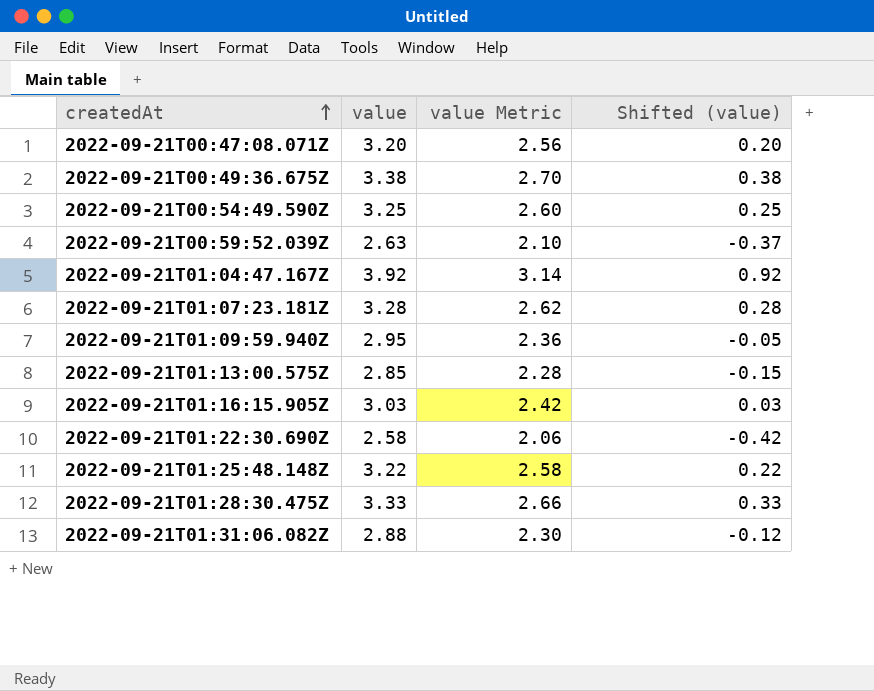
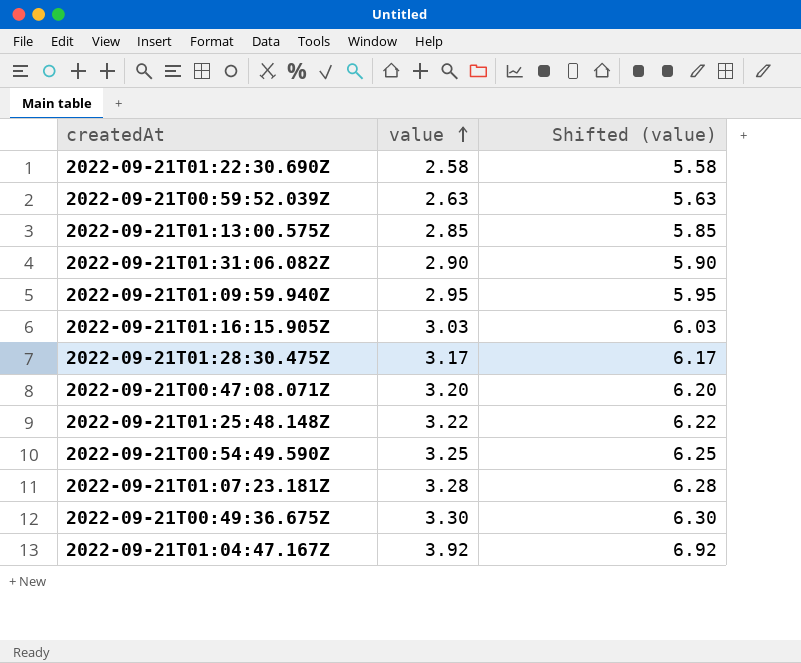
row order: createdAt ascending -> value ascending
column value Metric | formula: [value] * 0.8 -> none
column Shifted (value) | formula: [value] - 3 -> [value] + 3
2022-09-21T01:31:06.082Z | value: 2.88 -> 2.90
2022-09-21T01:28:30.475Z | value: 3.33 -> 3.17
2022-09-21T00:49:36.675Z | value: 3.38 -> 3.30

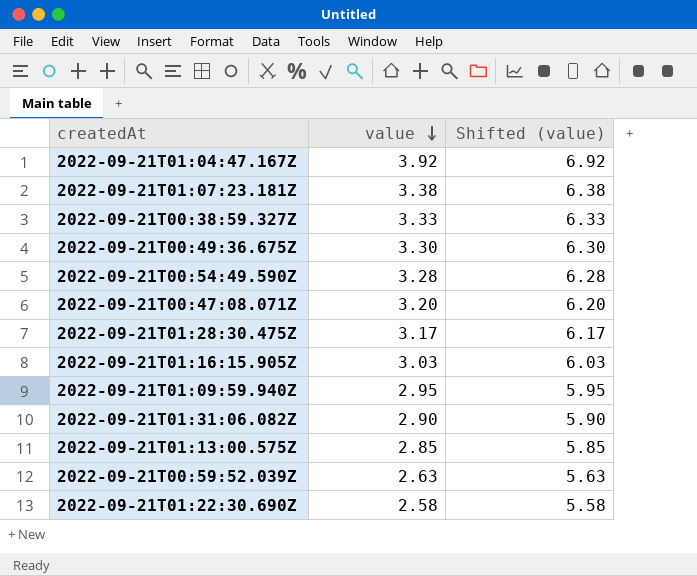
row order: value ascending -> value descending
row 2022-09-21T01:25:48.148Z: 3.22 | 6.22 -> none
2022-09-21T01:07:23.181Z | value: 3.28 -> 3.38
2022-09-21T01:07:23.181Z | Shifted (value): 6.28 -> 6.38
row 2022-09-21T00:38:59.327Z: none -> 3.33 | 6.33
2022-09-21T00:54:49.590Z | value: 3.25 -> 3.28
2022-09-21T00:54:49.590Z | Shifted (value): 6.25 -> 6.28

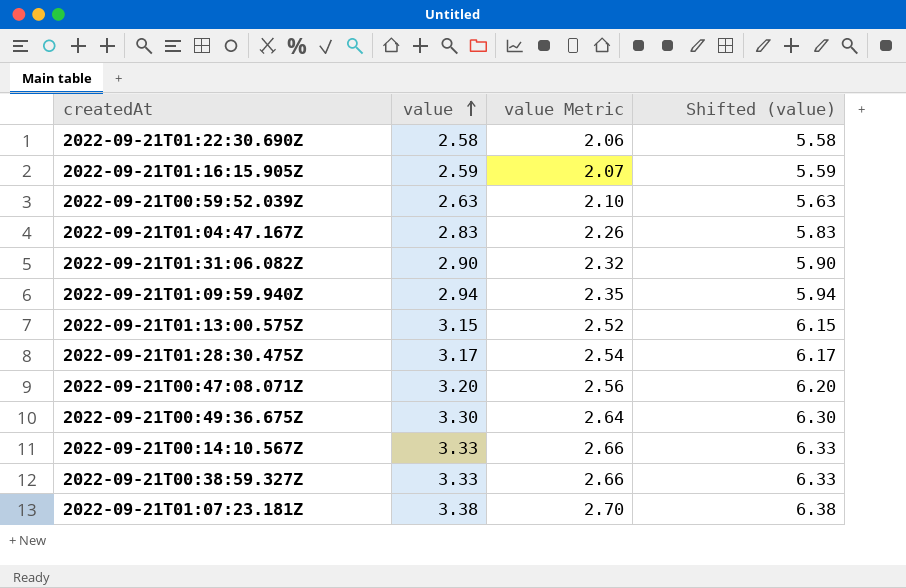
row order: value descending -> value ascending
column value Metric | formula: none -> [value] * 0.8
row 2022-09-21T00:54:49.590Z: 3.28 | 6.28 -> none
2022-09-21T01:16:15.905Z | value: 3.03 -> 2.59
2022-09-21T01:16:15.905Z | Shifted (value): 6.03 -> 5.59
2022-09-21T01:04:47.167Z | value: 3.92 -> 2.83
2022-09-21T01:04:47.167Z | Shifted (value): 6.92 -> 5.83
2022-09-21T01:09:59.940Z | value: 2.95 -> 2.94
2022-09-21T01:09:59.940Z | Shifted (value): 5.95 -> 5.94
2022-09-21T01:13:00.575Z | value: 2.85 -> 3.15
2022-09-21T01:13:00.575Z | Shifted (value): 5.85 -> 6.15
row 2022-09-21T00:14:10.567Z: none -> 3.33 | 2.66 | 6.33

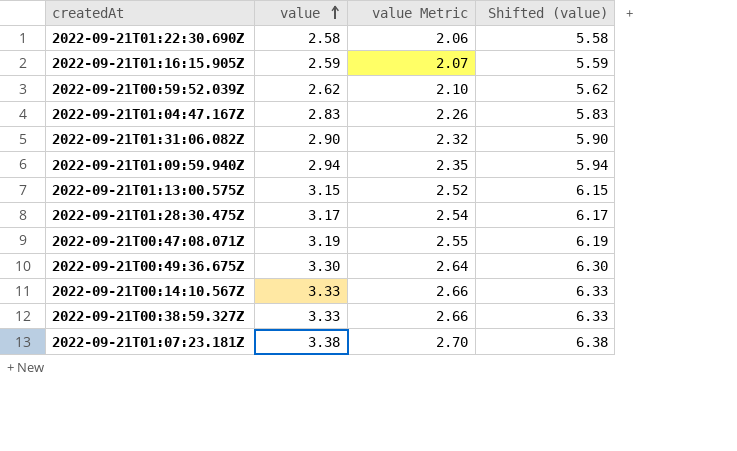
2022-09-21T00:59:52.039Z | value: 2.63 -> 2.62
2022-09-21T00:59:52.039Z | Shifted (value): 5.63 -> 5.62
2022-09-21T00:47:08.071Z | value: 3.20 -> 3.19
2022-09-21T00:47:08.071Z | value Metric: 2.56 -> 2.55
2022-09-21T00:47:08.071Z | Shifted (value): 6.20 -> 6.19

